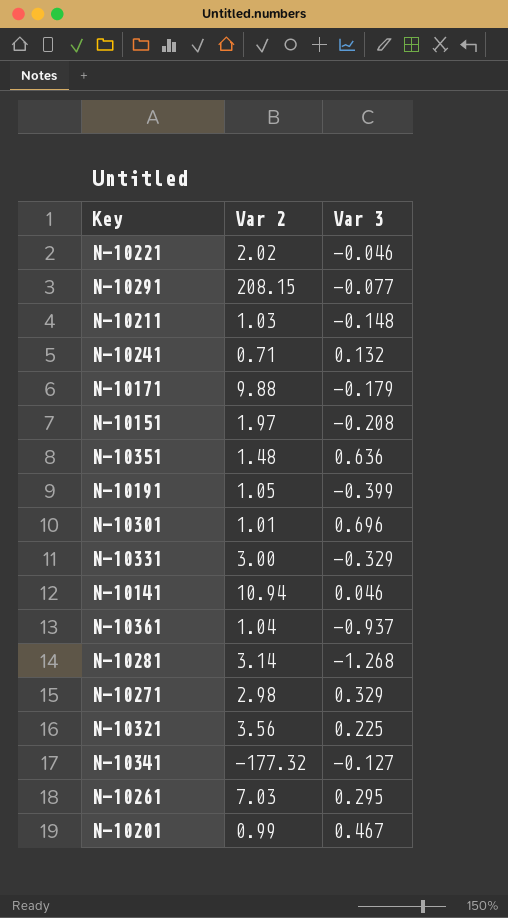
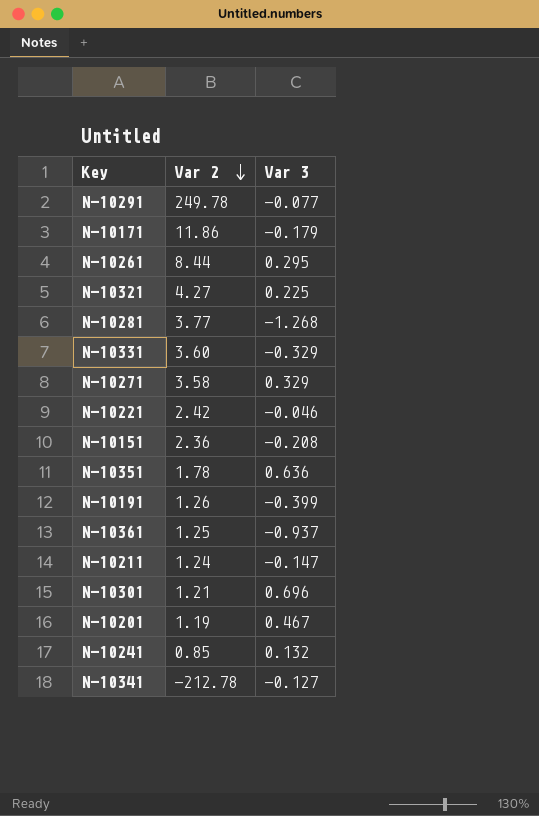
row order: none -> Var 2 descending
row N-10141: 10.94 | 0.046 -> none
N-10291 | Var 2: 208.15 -> 249.78
N-10171 | Var 2: 9.88 -> 11.86
N-10261 | Var 2: 7.03 -> 8.44
N-10321 | Var 2: 3.56 -> 4.27
N-10281 | Var 2: 3.14 -> 3.77
N-10331 | Var 2: 3.00 -> 3.60
N-10271 | Var 2: 2.98 -> 3.58
N-10221 | Var 2: 2.02 -> 2.42
N-10151 | Var 2: 1.97 -> 2.36
N-10351 | Var 2: 1.48 -> 1.78
N-10191 | Var 2: 1.05 -> 1.26
N-10361 | Var 2: 1.04 -> 1.25
N-10211 | Var 2: 1.03 -> 1.24
N-10211 | Var 3: -0.148 -> -0.147
N-10301 | Var 2: 1.01 -> 1.21
N-10201 | Var 2: 0.99 -> 1.19
N-10241 | Var 2: 0.71 -> 0.85
N-10341 | Var 2: -177.32 -> -212.78

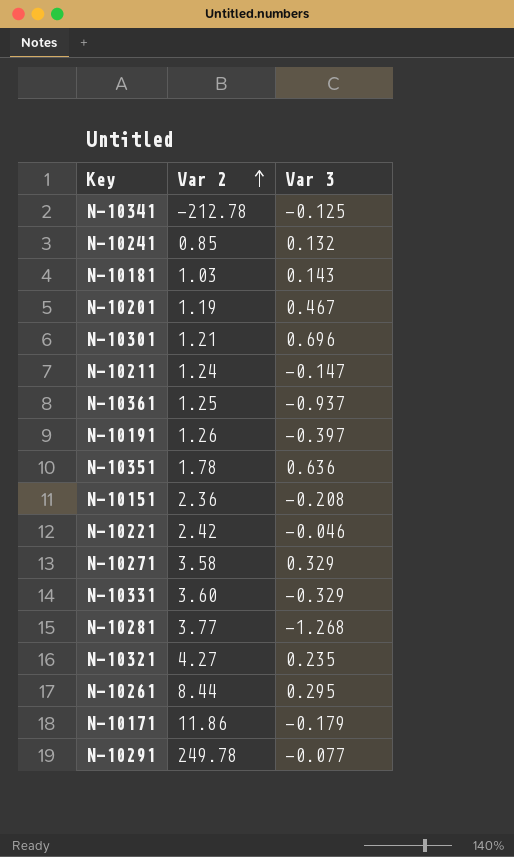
row order: Var 2 descending -> Var 2 ascending
N-10341 | Var 3: -0.127 -> -0.125
row N-10181: none -> 1.03 | 0.143
N-10191 | Var 3: -0.399 -> -0.397
N-10321 | Var 3: 0.225 -> 0.235

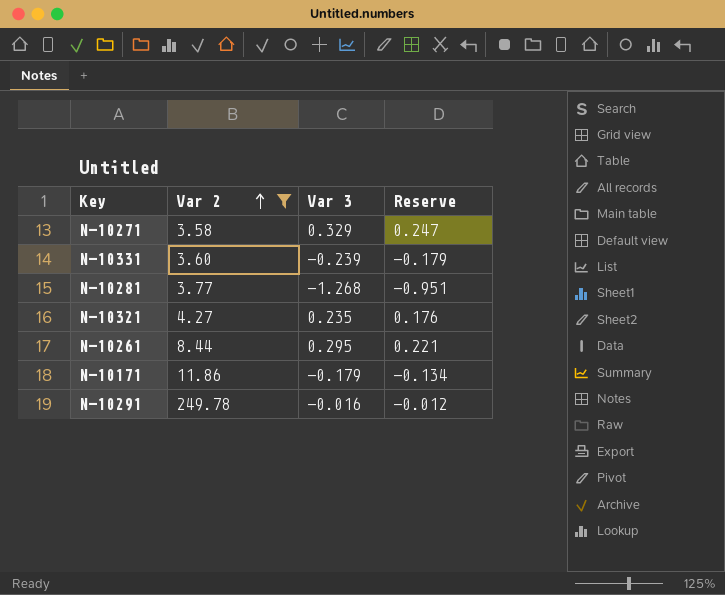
filter: none -> Var 2 >= 3.58
column Reserve | formula: none -> [Var 3] * 0.75
N-10331 | Var 3: -0.329 -> -0.239
N-10291 | Var 3: -0.077 -> -0.016

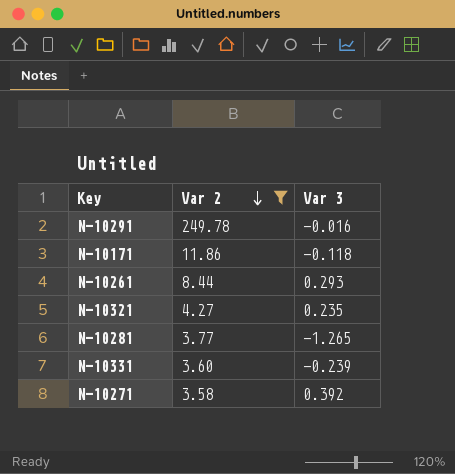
row order: Var 2 ascending -> Var 2 descending
column Reserve | formula: [Var 3] * 0.75 -> none
N-10171 | Var 3: -0.179 -> -0.118
N-10261 | Var 3: 0.295 -> 0.293
N-10281 | Var 3: -1.268 -> -1.265
N-10271 | Var 3: 0.329 -> 0.392

